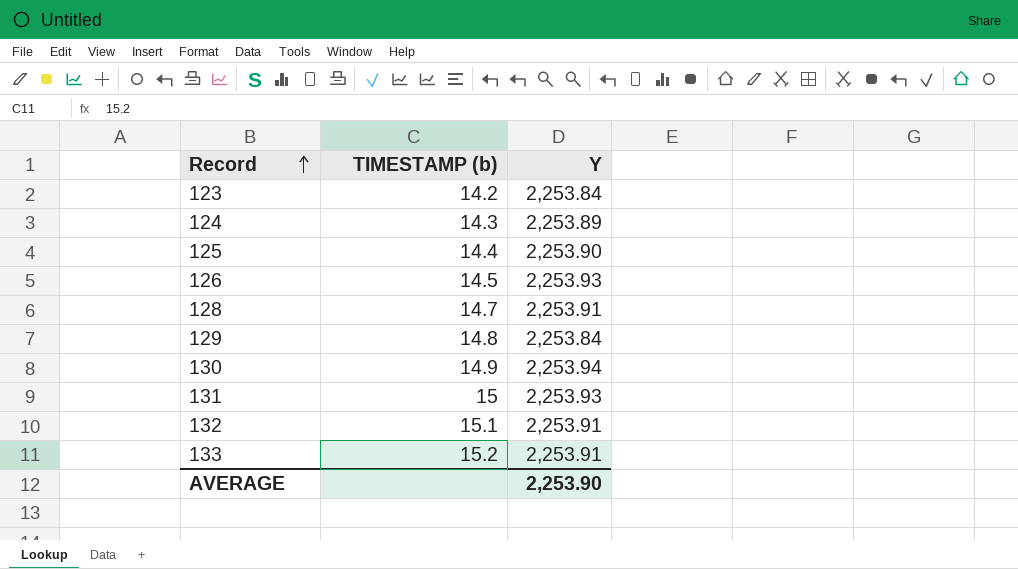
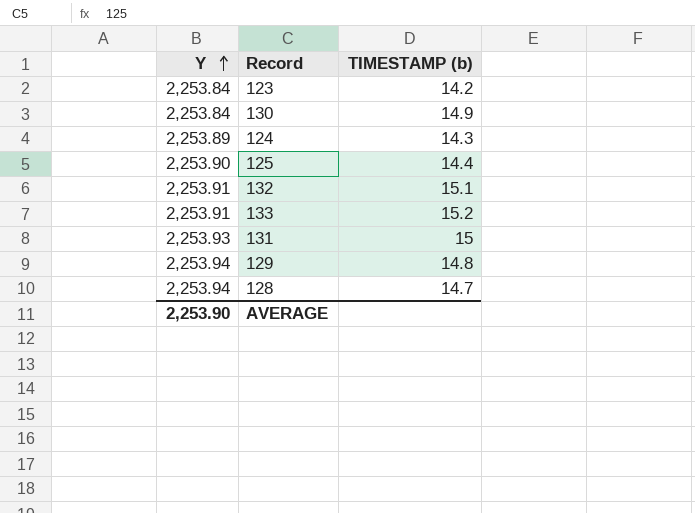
row order: Record ascending -> Y ascending
column Y | position: 3 -> 1
row 126: 14.5 | 2,253.93 -> none
130 | Y: 2,253.94 -> 2,253.84
129 | Y: 2,253.84 -> 2,253.94
128 | Y: 2,253.91 -> 2,253.94

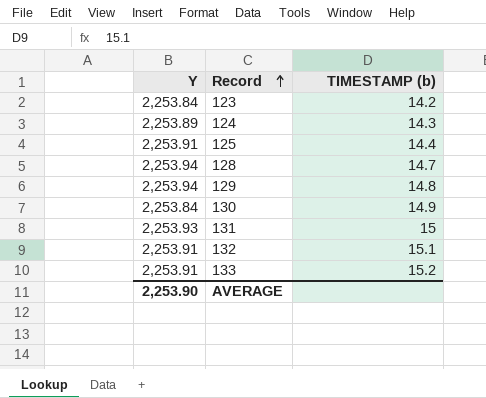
row order: Y ascending -> Record ascending
125 | Y: 2,253.90 -> 2,253.91

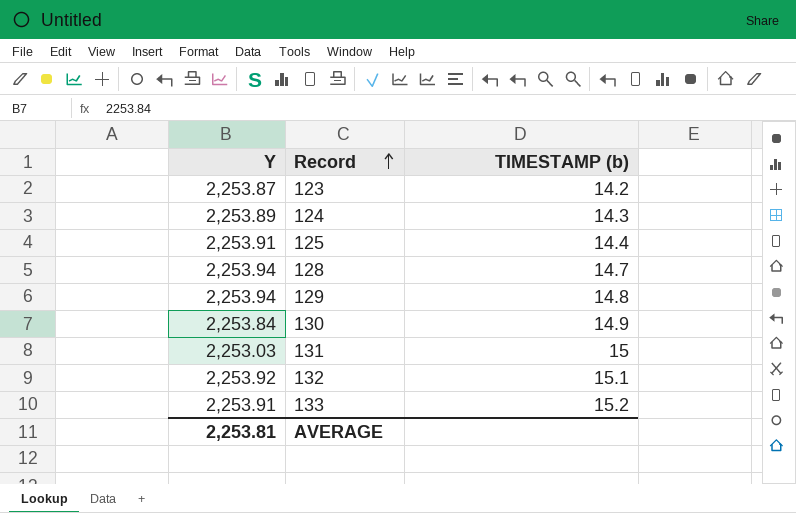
123 | Y: 2,253.84 -> 2,253.87
131 | Y: 2,253.93 -> 2,253.03
132 | Y: 2,253.91 -> 2,253.92
AVERAGE | Y: 2,253.90 -> 2,253.81

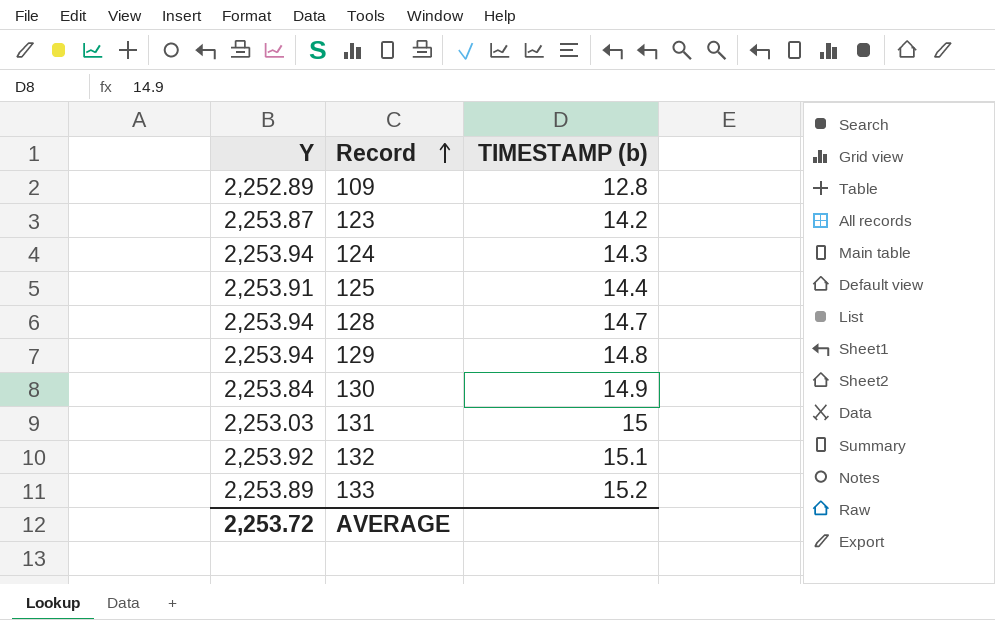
row 109: none -> 2,252.89 | 12.8
124 | Y: 2,253.89 -> 2,253.94
133 | Y: 2,253.91 -> 2,253.89
AVERAGE | Y: 2,253.81 -> 2,253.72

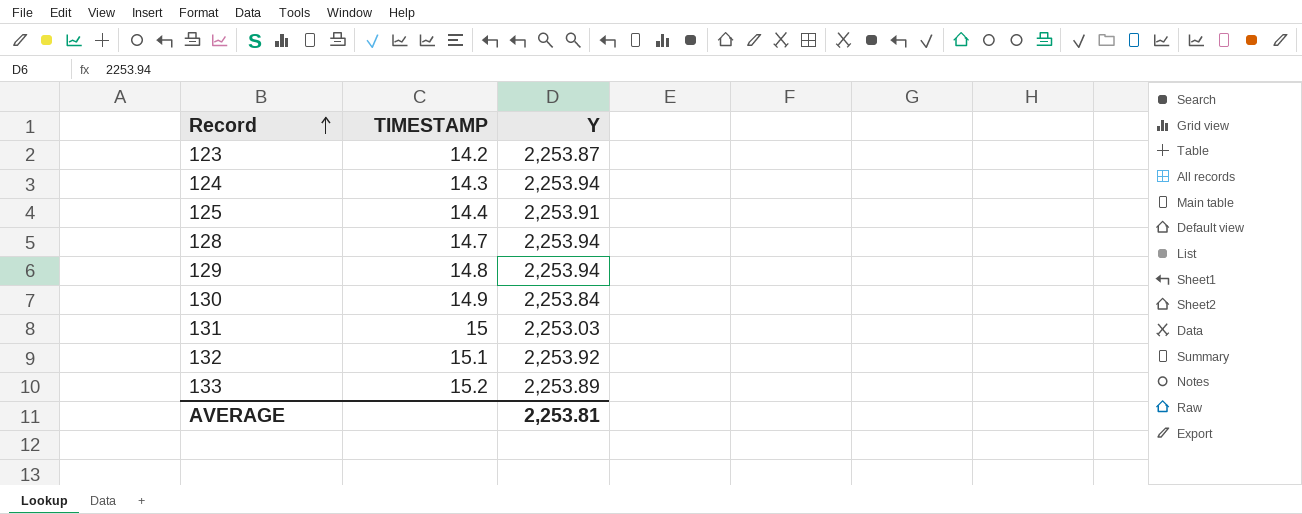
column name: TIMESTAMP (b) -> TIMESTAMP
column Y | position: 1 -> 3
row 109: 2,252.89 | 12.8 -> none
AVERAGE | Y: 2,253.72 -> 2,253.81

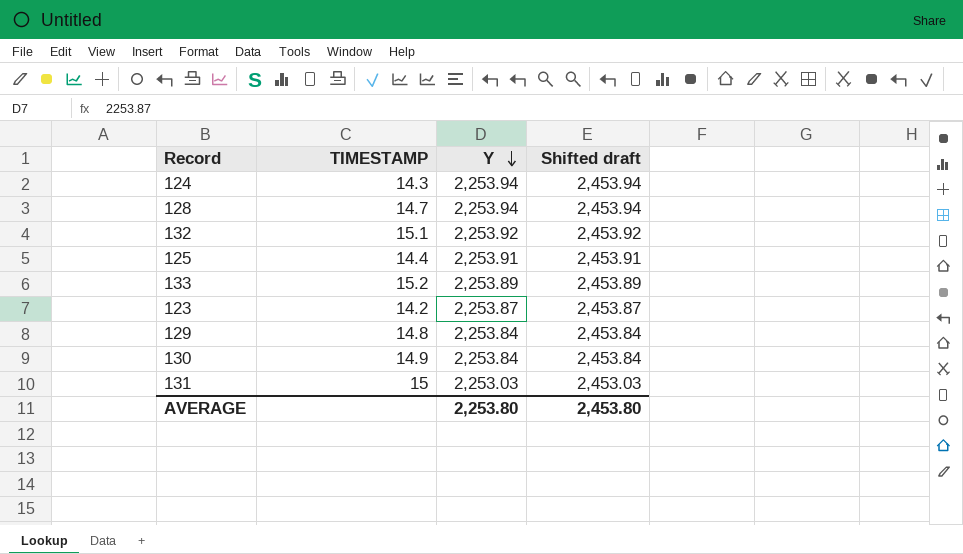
row order: Record ascending -> Y descending
column Shifted draft | formula: none -> [Y] + 200
129 | Y: 2,253.94 -> 2,253.84
AVERAGE | Y: 2,253.81 -> 2,253.80

